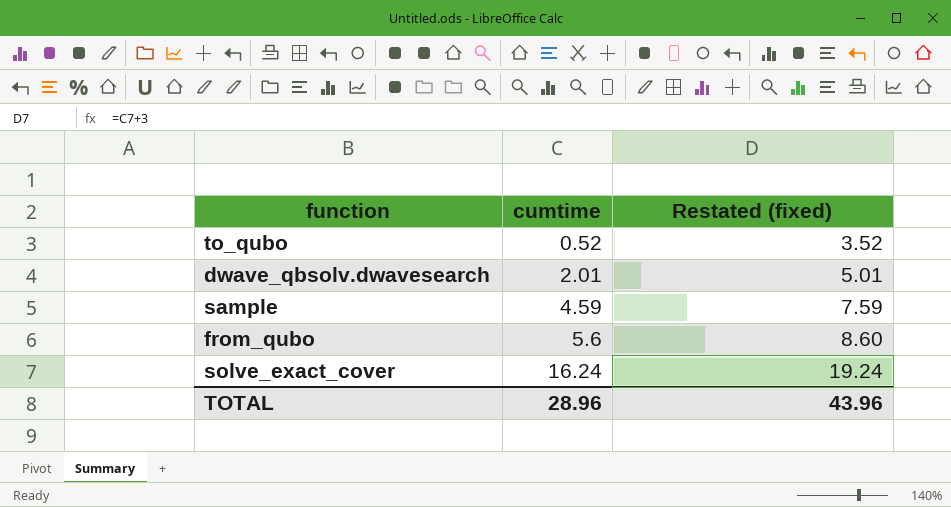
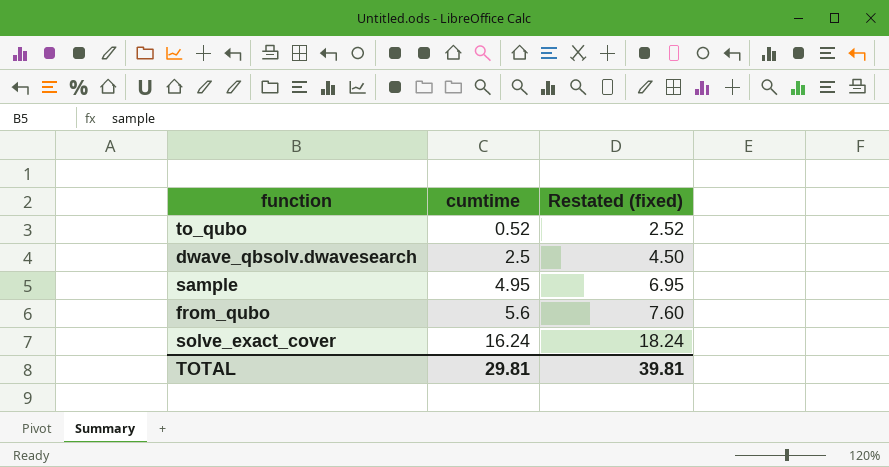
column Restated (fixed) | formula: [cumtime] + 3 -> [cumtime] + 2
dwave_qbsolv.dwavesearch | cumtime: 2.01 -> 2.5
sample | cumtime: 4.59 -> 4.95
TOTAL | cumtime: 28.96 -> 29.81
TOTAL | Restated (fixed): 43.96 -> 39.81

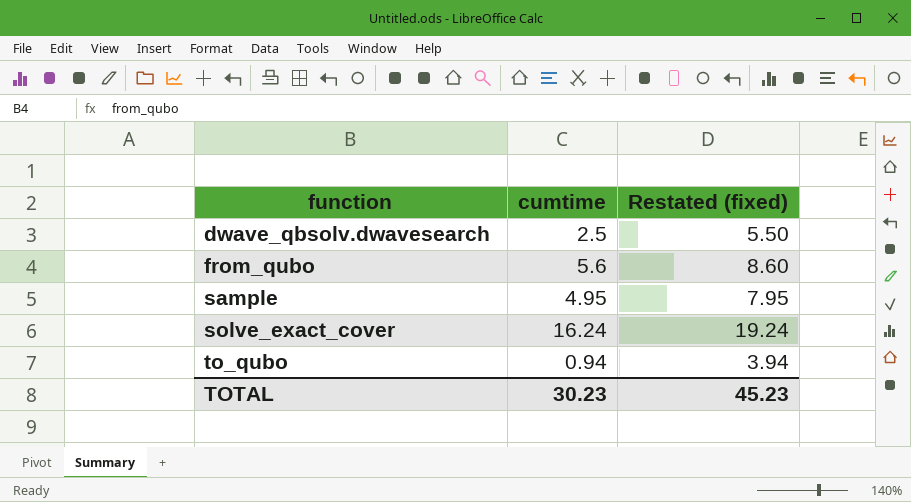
row order: cumtime ascending -> function ascending
column Restated (fixed) | formula: [cumtime] + 2 -> [cumtime] + 3
to_qubo | cumtime: 0.52 -> 0.94
TOTAL | cumtime: 29.81 -> 30.23
TOTAL | Restated (fixed): 39.81 -> 45.23

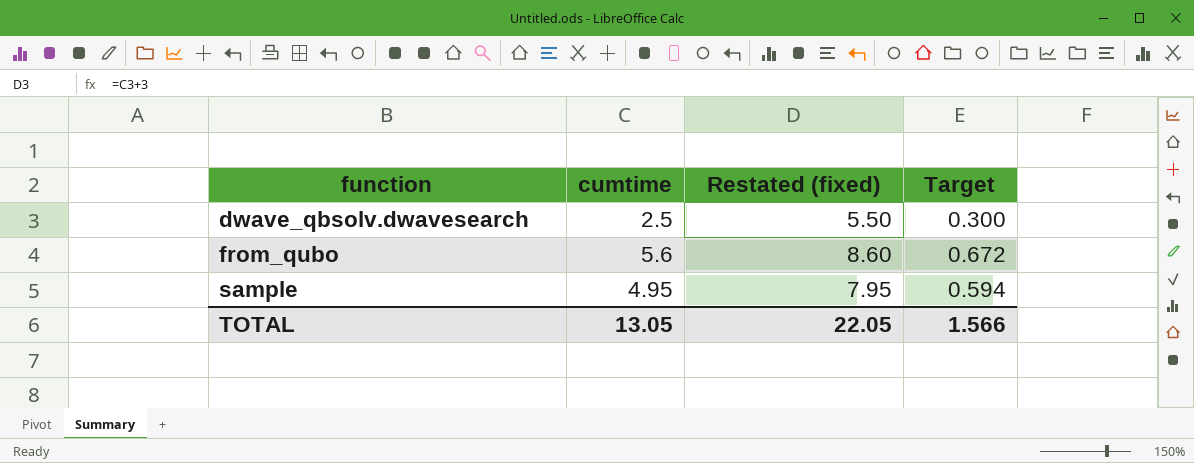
column Target | formula: none -> [cumtime] * 0.12
row solve_exact_cover: 16.24 | 19.24 -> none
row to_qubo: 0.94 | 3.94 -> none
TOTAL | cumtime: 30.23 -> 13.05
TOTAL | Restated (fixed): 45.23 -> 22.05

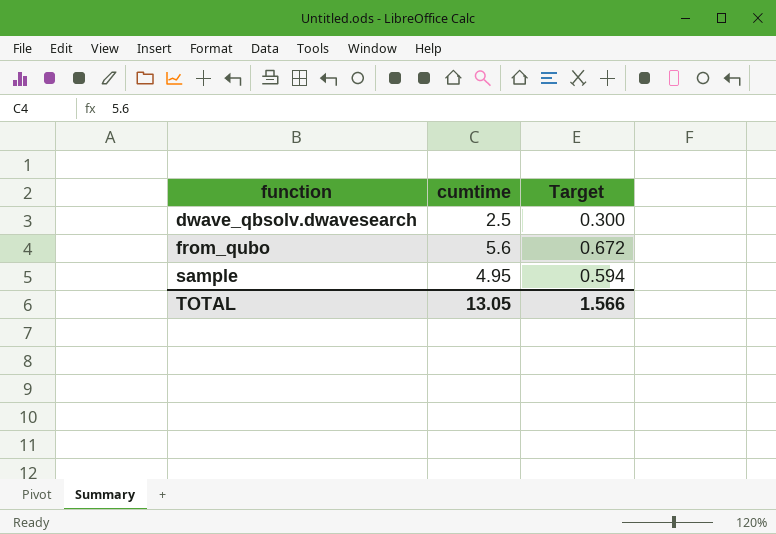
column Restated (fixed) | formula: [cumtime] + 3 -> none

